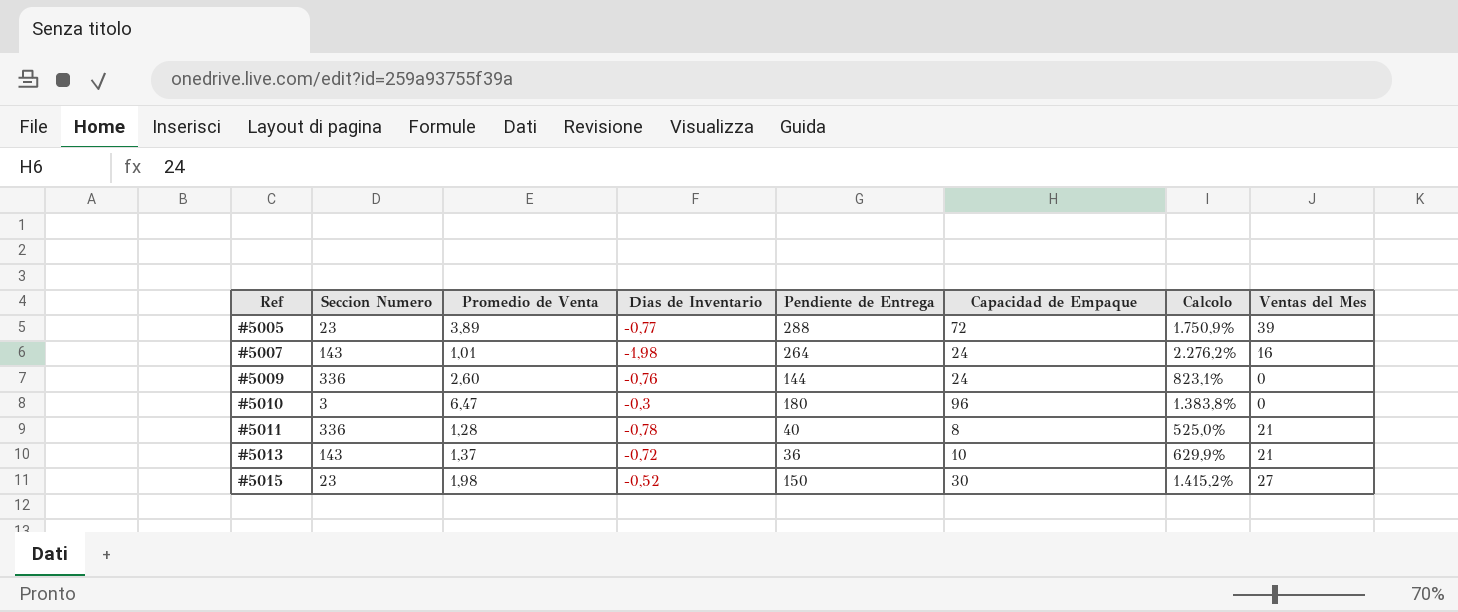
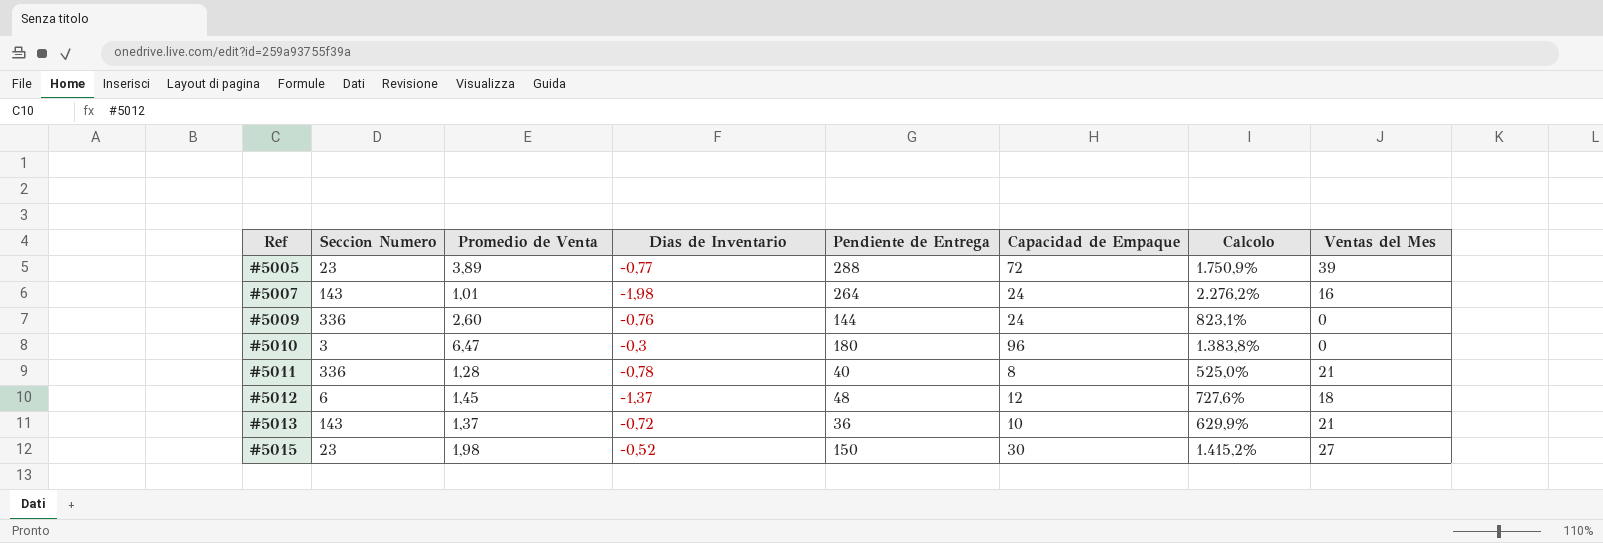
row #5012: none -> 6 | 1,45 | -1,37 | 48 | 12 | 727,6% | 18

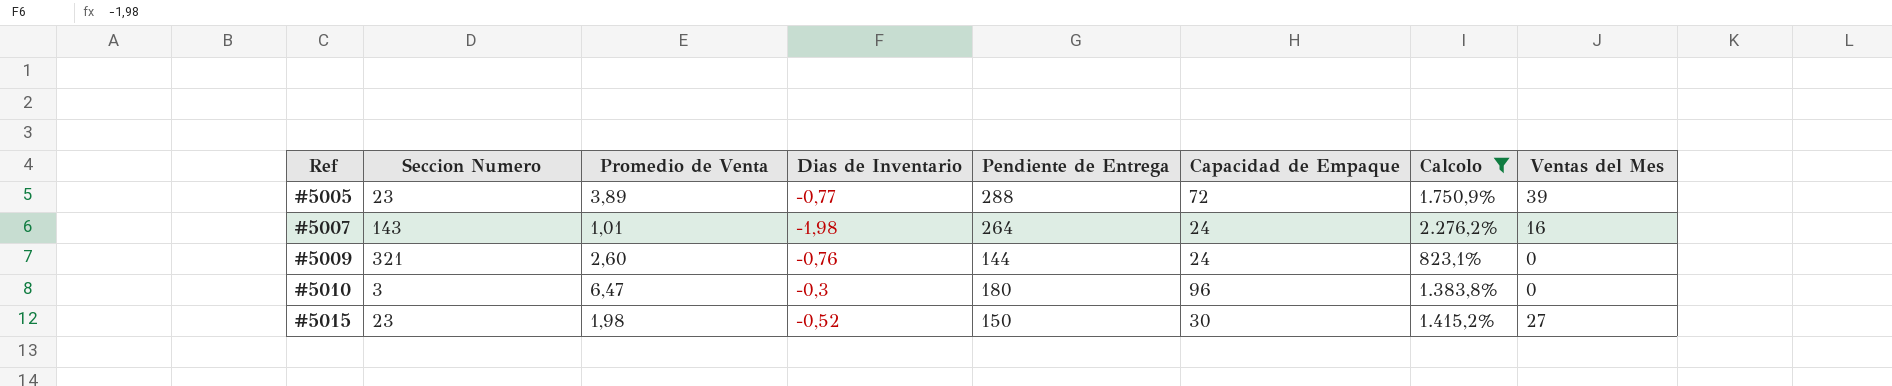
filter: none -> Calcolo >= 823,1%
#5009 | Seccion Numero: 336 -> 321

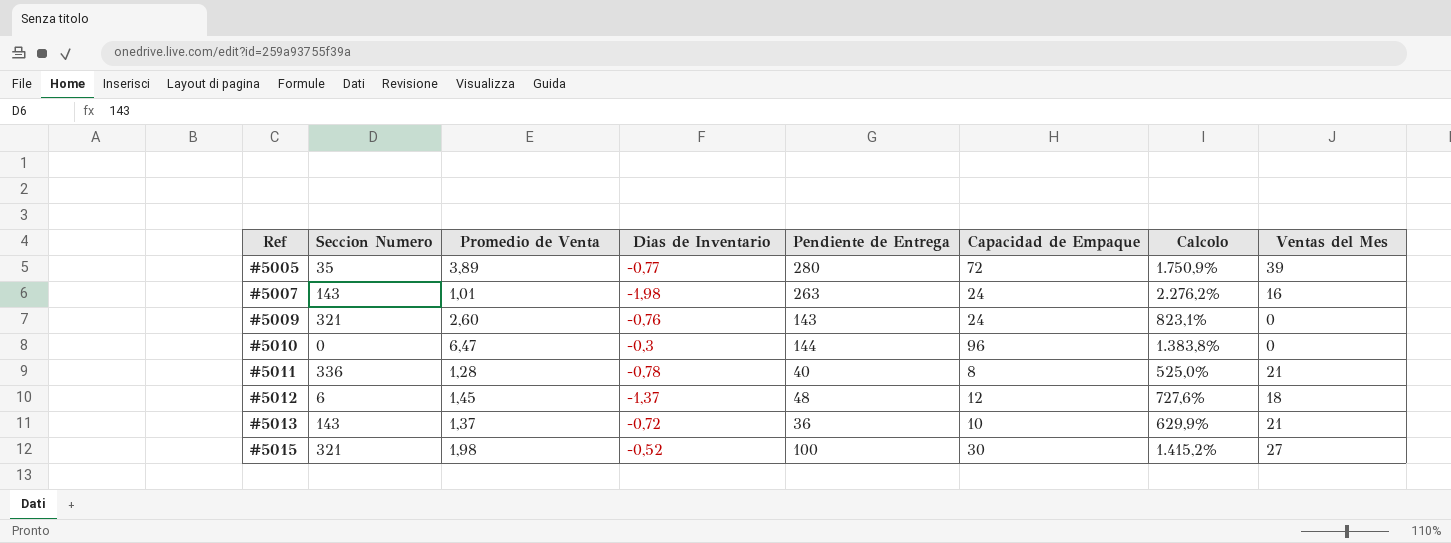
filter: Calcolo >= 823,1% -> none
#5005 | Seccion Numero: 23 -> 35
#5005 | Pendiente de Entrega: 288 -> 280
#5007 | Pendiente de Entrega: 264 -> 263
#5009 | Pendiente de Entrega: 144 -> 143
#5010 | Seccion Numero: 3 -> 0
#5010 | Pendiente de Entrega: 180 -> 144
#5015 | Seccion Numero: 23 -> 321
#5015 | Pendiente de Entrega: 150 -> 100

